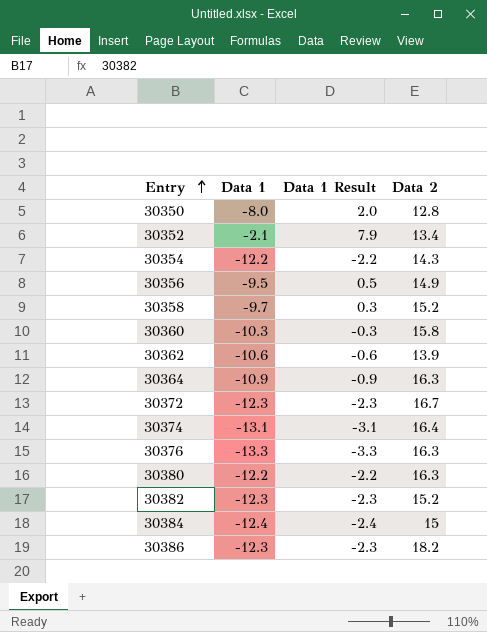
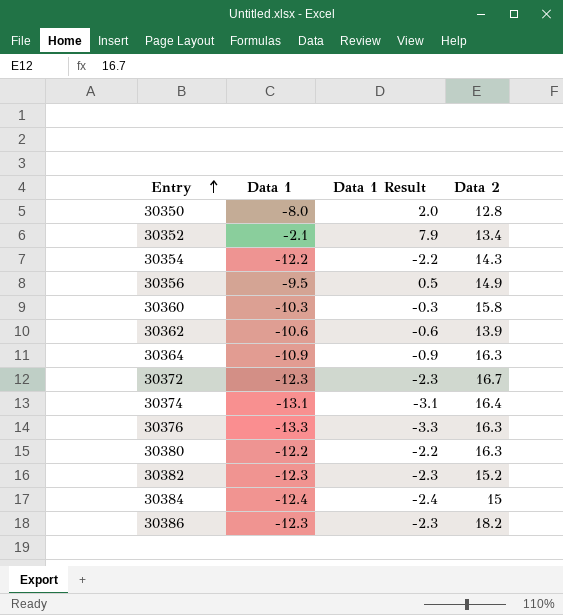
row 30358: -9.7 | 0.3 | 15.2 -> none

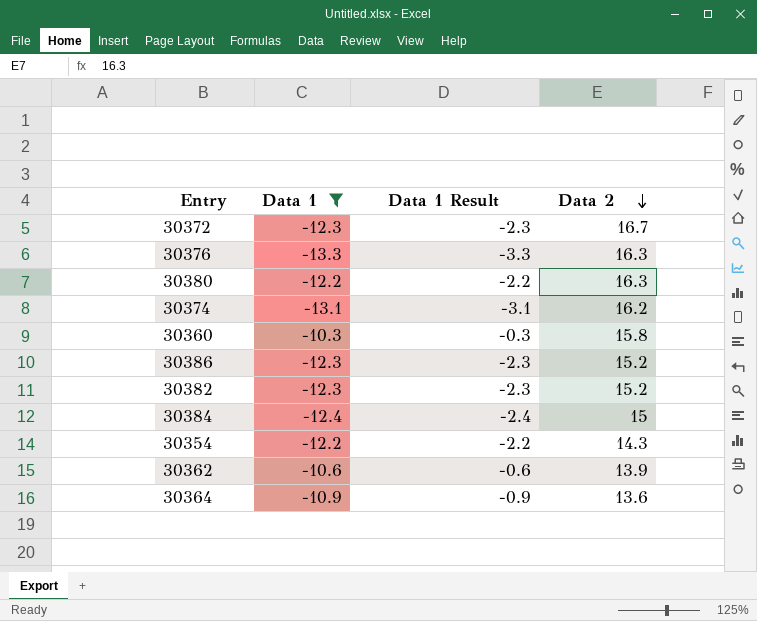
filter: none -> Data 1 <= -10.3
row order: Entry ascending -> Data 2 descending
30374 | Data 2: 16.4 -> 16.2
30386 | Data 2: 18.2 -> 15.2
30364 | Data 2: 16.3 -> 13.6

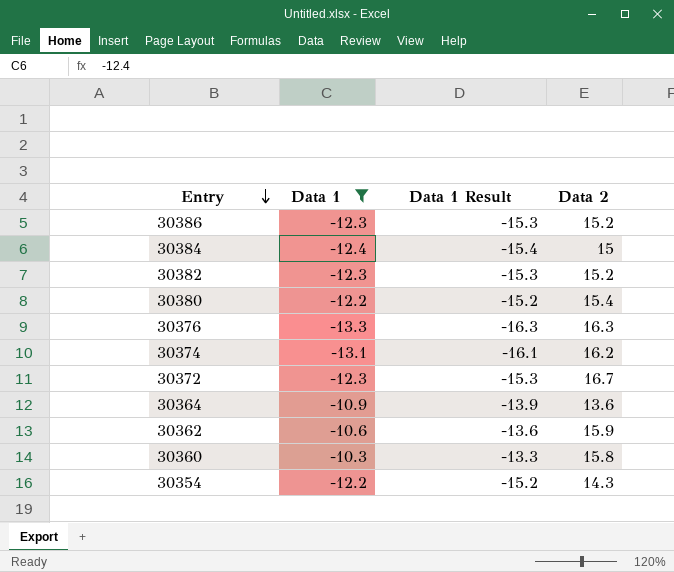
row order: Data 2 descending -> Entry descending
column Data 1 Result | formula: [Data 1] + 10 -> [Data 1] - 3
30380 | Data 2: 16.3 -> 15.4
30362 | Data 2: 13.9 -> 15.9

